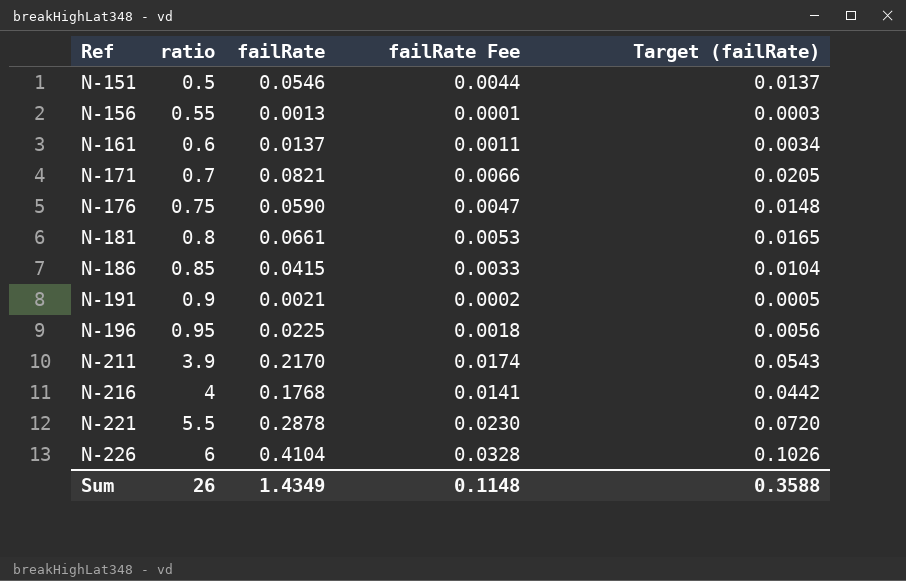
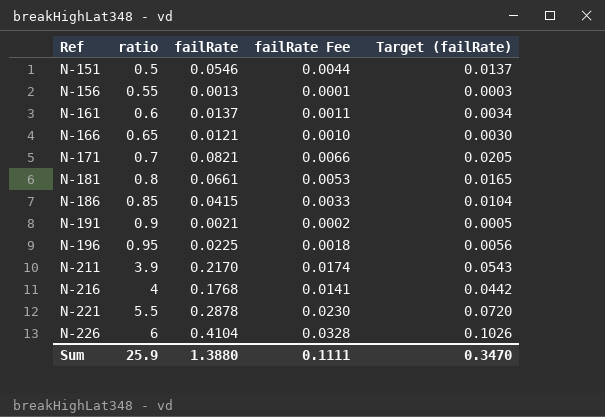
row N-176: 0.75 | 0.0590 | 0.0047 | 0.0148 -> none
row N-166: none -> 0.65 | 0.0121 | 0.0010 | 0.0030
Sum | ratio: 26 -> 25.9
Sum | failRate: 1.4349 -> 1.3880
Sum | failRate Fee: 0.1148 -> 0.1111
Sum | Target (failRate): 0.3588 -> 0.3470

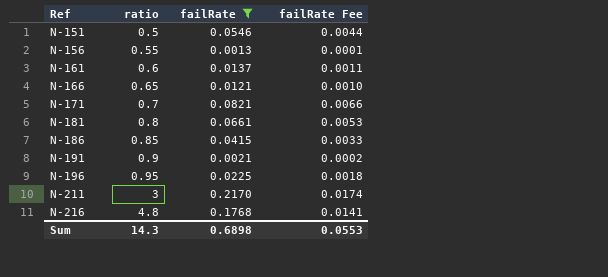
filter: none -> failRate <= 0.2170
column Target (failRate) | formula: [failRate] * 0.25 -> none
N-211 | ratio: 3.9 -> 3
N-216 | ratio: 4 -> 4.8
Sum | ratio: 25.9 -> 14.3
Sum | failRate: 1.3880 -> 0.6898
Sum | failRate Fee: 0.1111 -> 0.0553

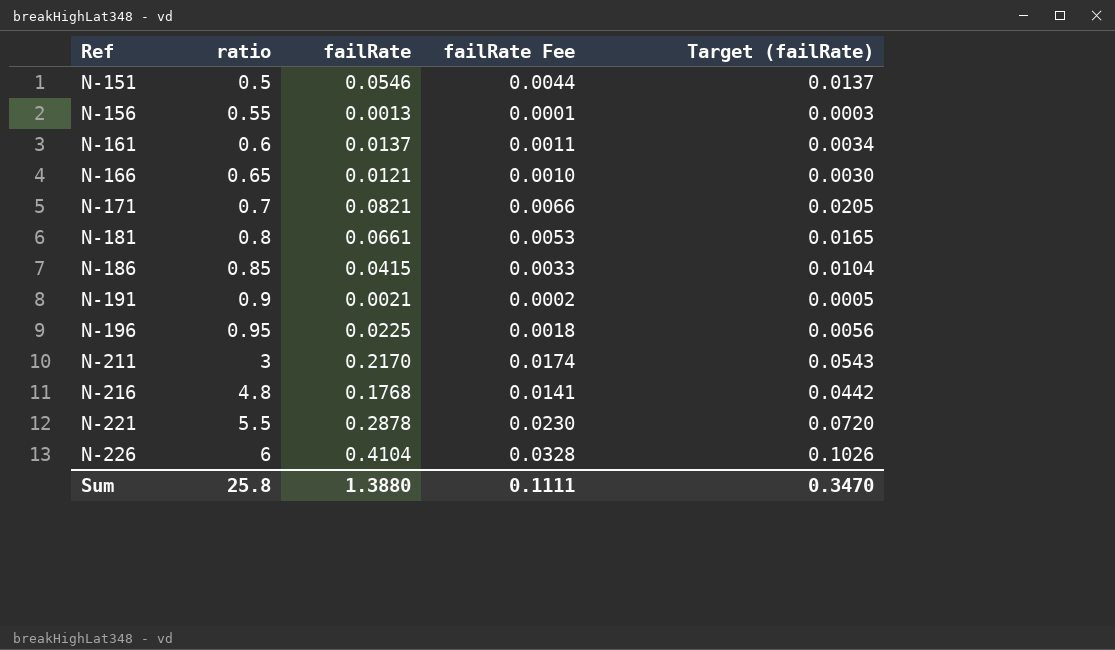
filter: failRate <= 0.2170 -> none
column Target (failRate) | formula: none -> [failRate] * 0.25
Sum | ratio: 14.3 -> 25.8
Sum | failRate: 0.6898 -> 1.3880
Sum | failRate Fee: 0.0553 -> 0.1111

